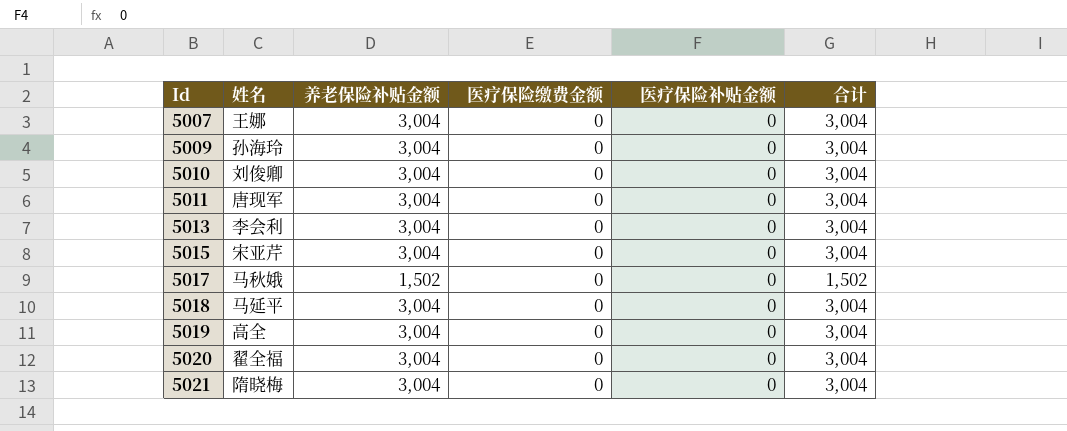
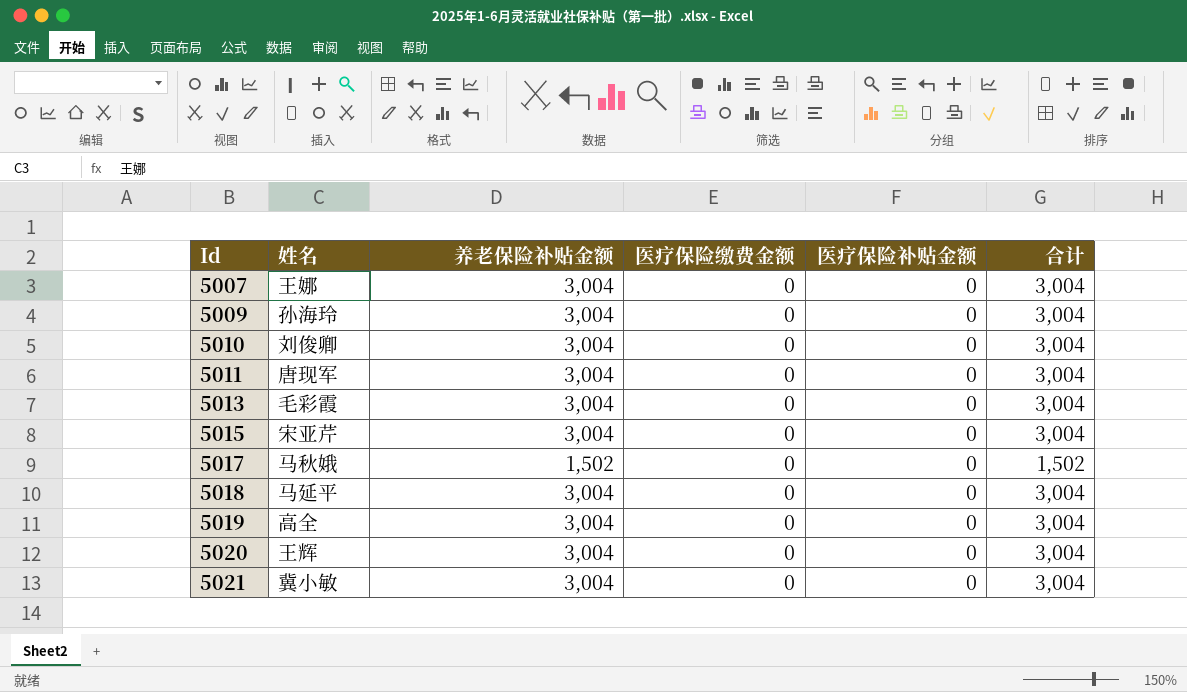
5013 | 姓名: 李会利 -> 毛彩霞
5020 | 姓名: 翟全福 -> 王辉
5021 | 姓名: 隋晓梅 -> 冀小敏

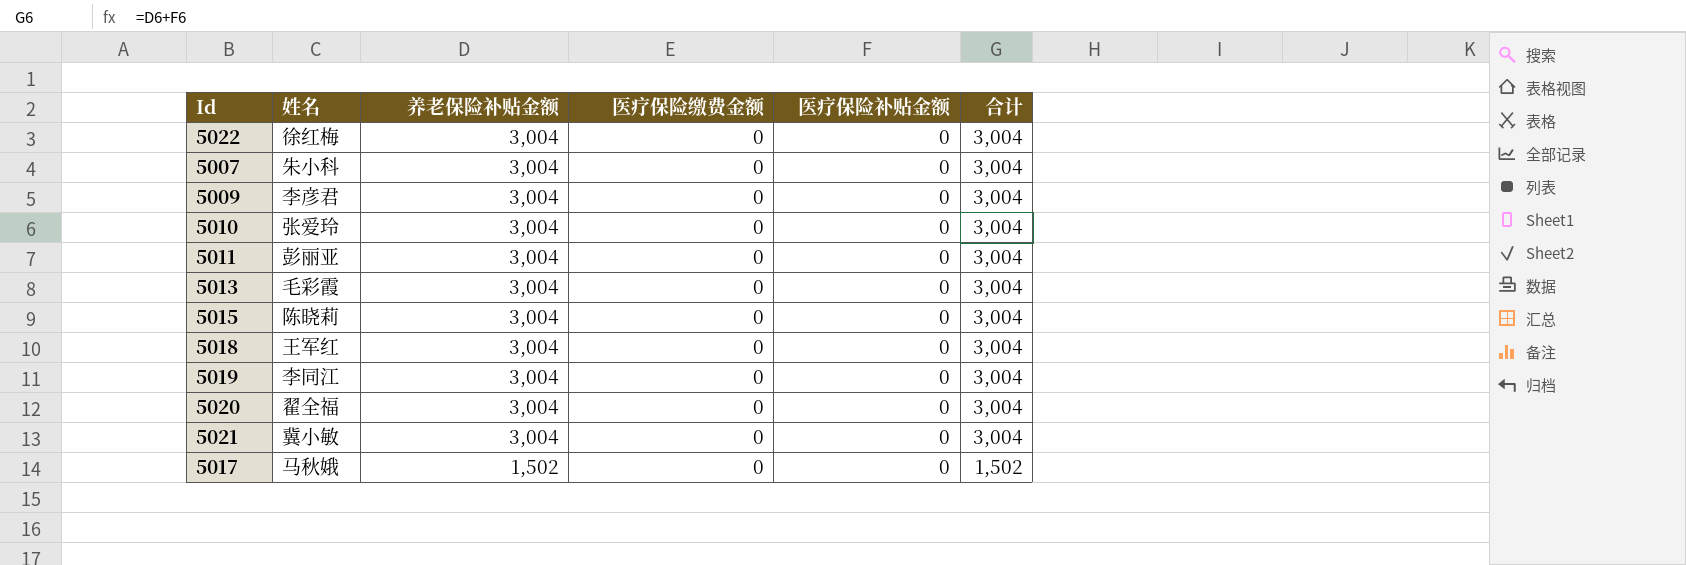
row order: Id ascending -> 养老保险补贴金额 descending
row 5022: none -> 徐红梅 | 3,004 | 0 | 0 | 3,004
5007 | 姓名: 王娜 -> 朱小科
5009 | 姓名: 孙海玲 -> 李彦君
5010 | 姓名: 刘俊卿 -> 张爱玲
5011 | 姓名: 唐现军 -> 彭丽亚
5015 | 姓名: 宋亚芹 -> 陈晓莉
5018 | 姓名: 马延平 -> 王军红
5019 | 姓名: 高全 -> 李同江
5020 | 姓名: 王辉 -> 翟全福

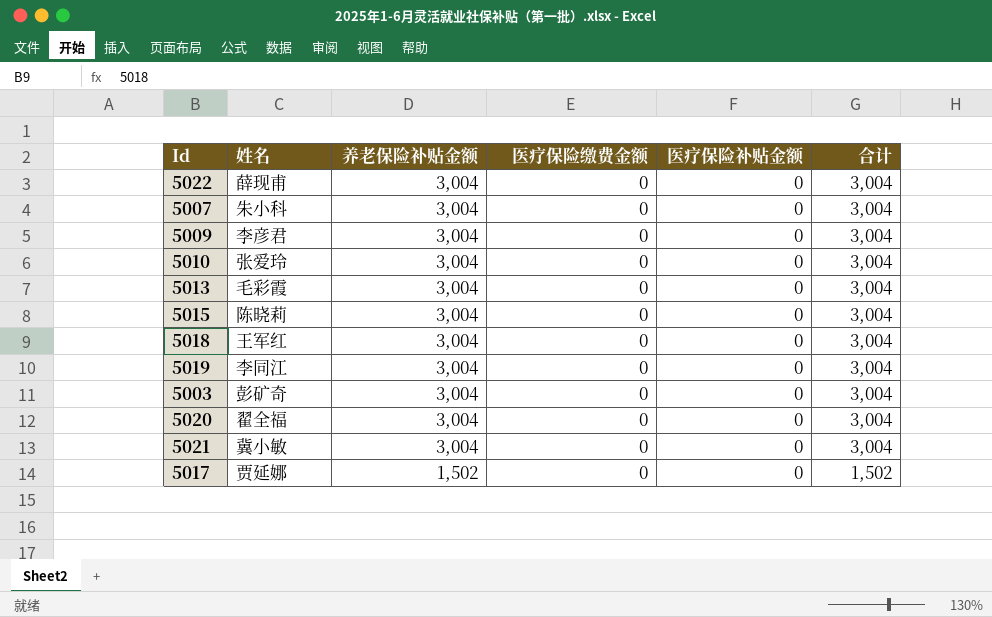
row 5011: 彭丽亚 | 3,004 | 0 | 0 | 3,004 -> none
5022 | 姓名: 徐红梅 -> 薛现甫
row 5003: none -> 彭矿奇 | 3,004 | 0 | 0 | 3,004
5017 | 姓名: 马秋娥 -> 贾延娜

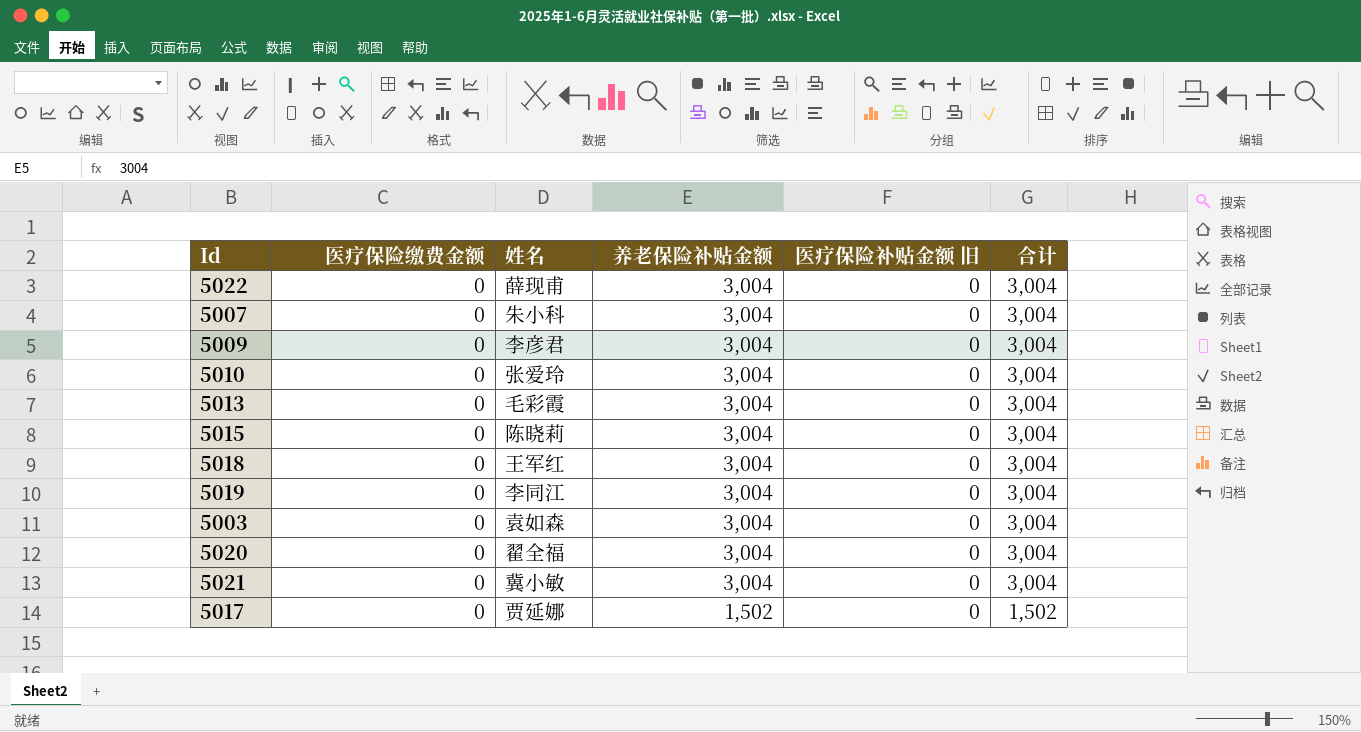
column 医疗保险缴费金额 | position: 4 -> 2
column name: 医疗保险补贴金额 -> 医疗保险补贴金额 旧
5003 | 姓名: 彭矿奇 -> 袁如森

